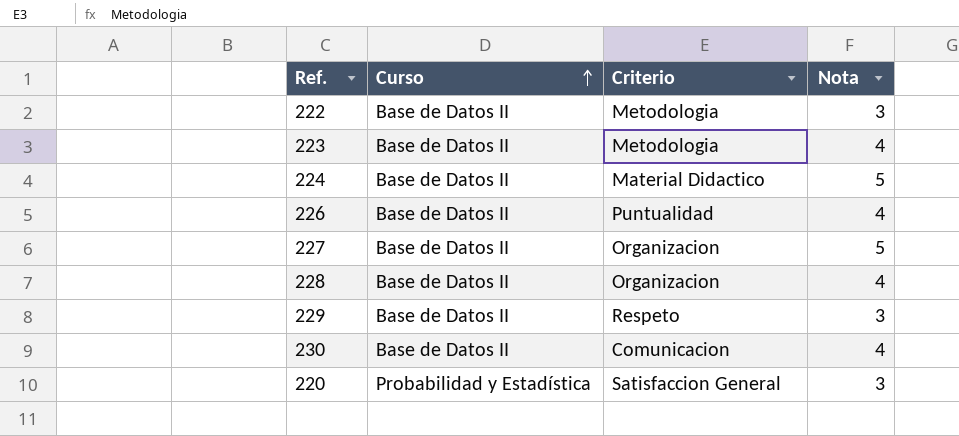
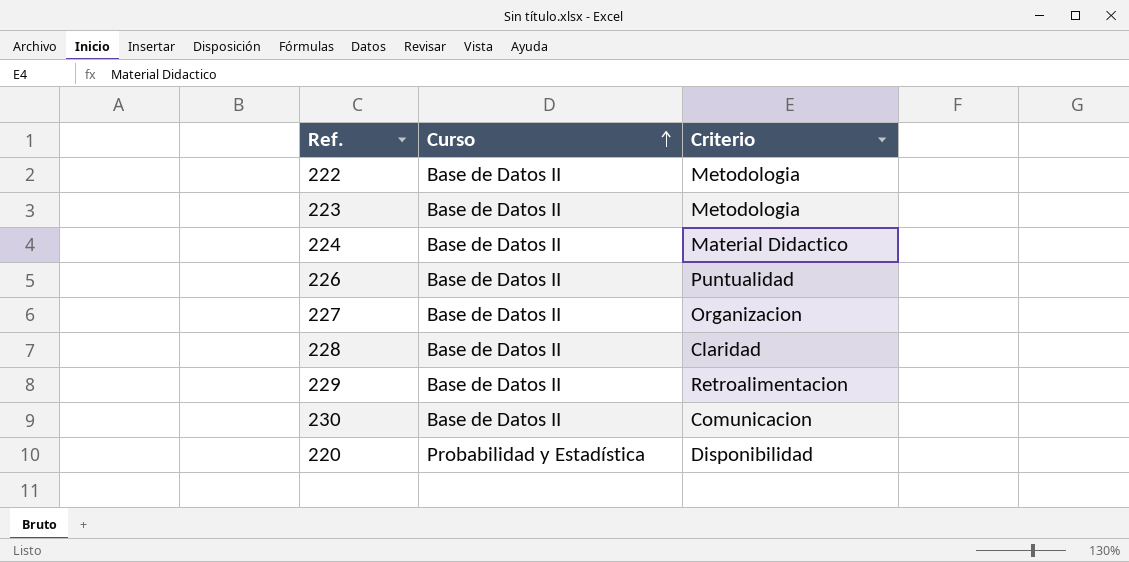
column Nota | position: 4 -> none
228 | Criterio: Organizacion -> Claridad
229 | Criterio: Respeto -> Retroalimentacion
220 | Criterio: Satisfaccion General -> Disponibilidad

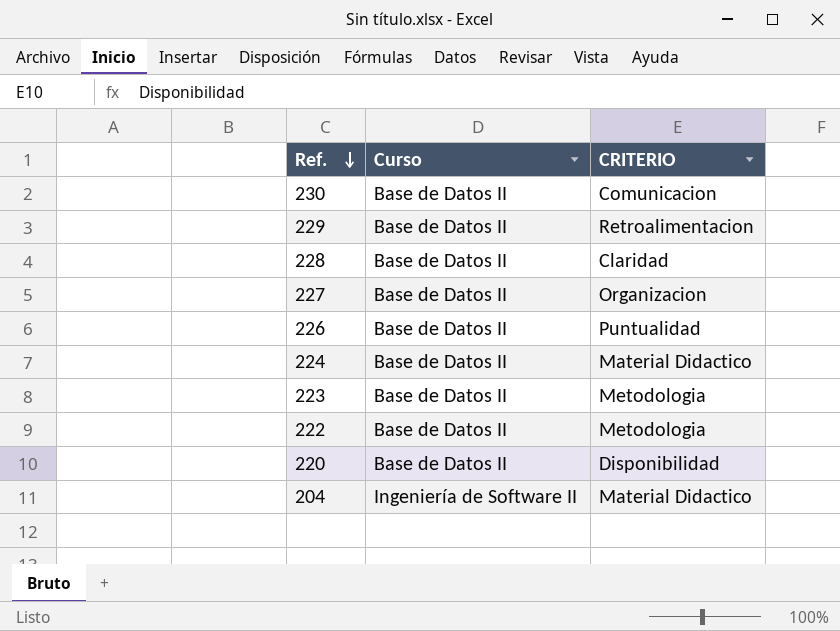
row order: Curso ascending -> Ref. descending
column name: Criterio -> CRITERIO
220 | Curso: Probabilidad y Estadística -> Base de Datos II
row 204: none -> Ingeniería de Software II | Material Didactico

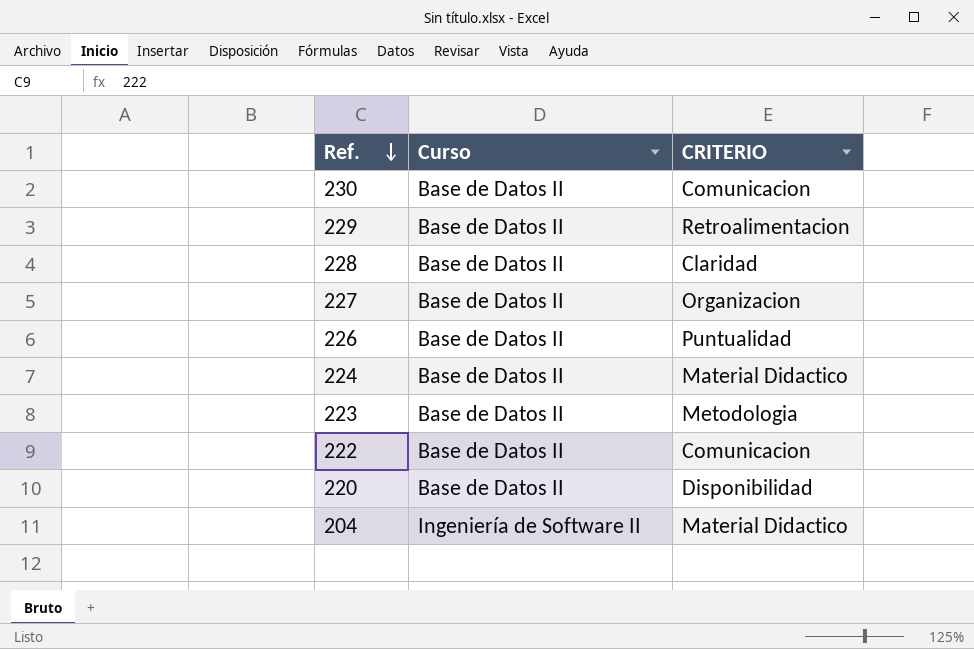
222 | CRITERIO: Metodologia -> Comunicacion

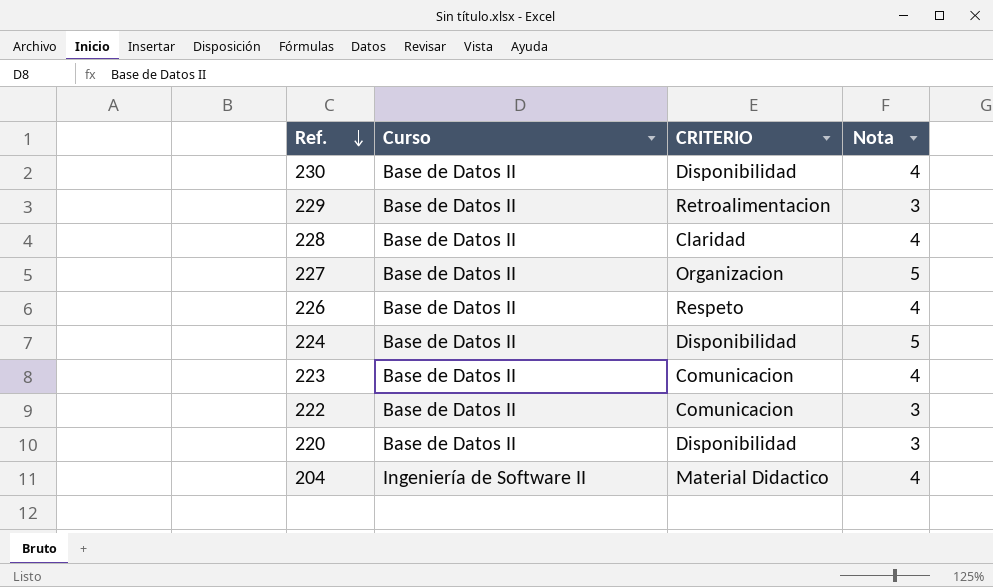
column Nota | position: none -> 4
230 | CRITERIO: Comunicacion -> Disponibilidad
226 | CRITERIO: Puntualidad -> Respeto
224 | CRITERIO: Material Didactico -> Disponibilidad
223 | CRITERIO: Metodologia -> Comunicacion

